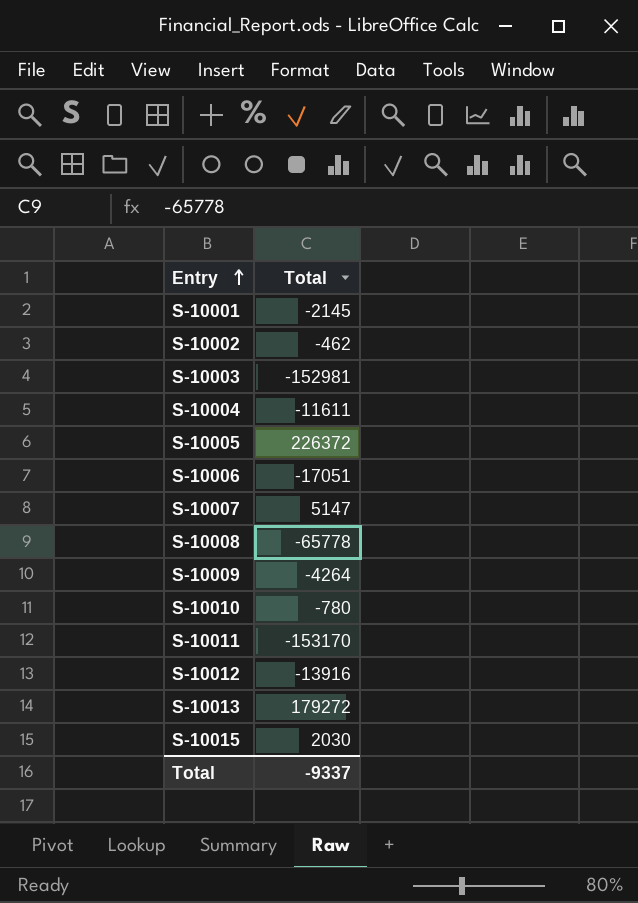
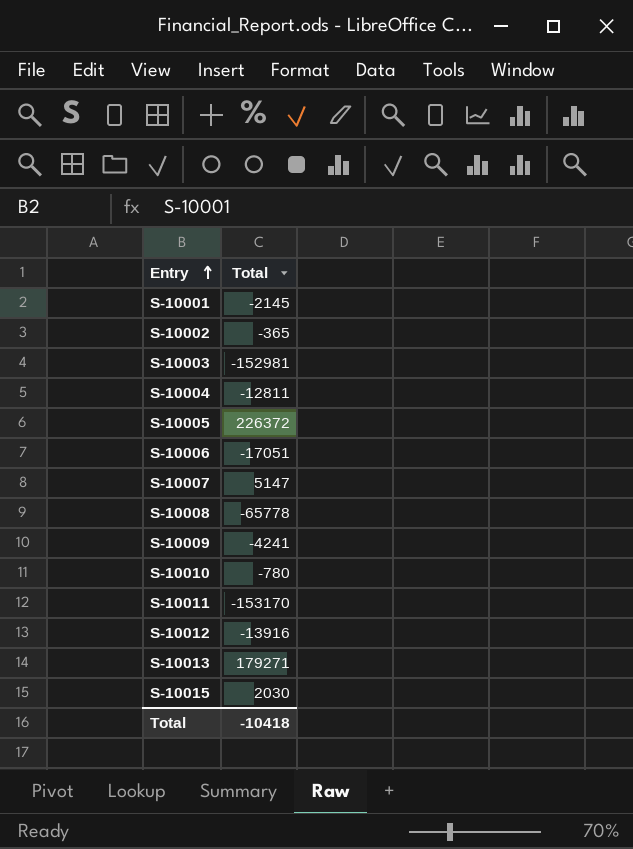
S-10002 | Total: -462 -> -365
S-10004 | Total: -11611 -> -12811
S-10009 | Total: -4264 -> -4241
S-10013 | Total: 179272 -> 179271
Total | Total: -9337 -> -10418

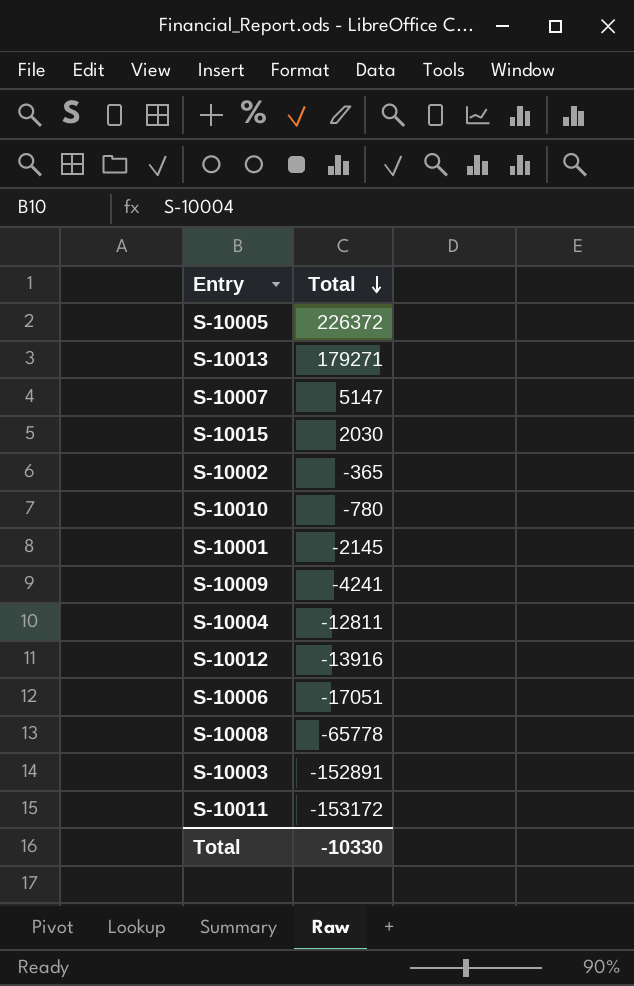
row order: Entry ascending -> Total descending
S-10003 | Total: -152981 -> -152891
S-10011 | Total: -153170 -> -153172
Total | Total: -10418 -> -10330

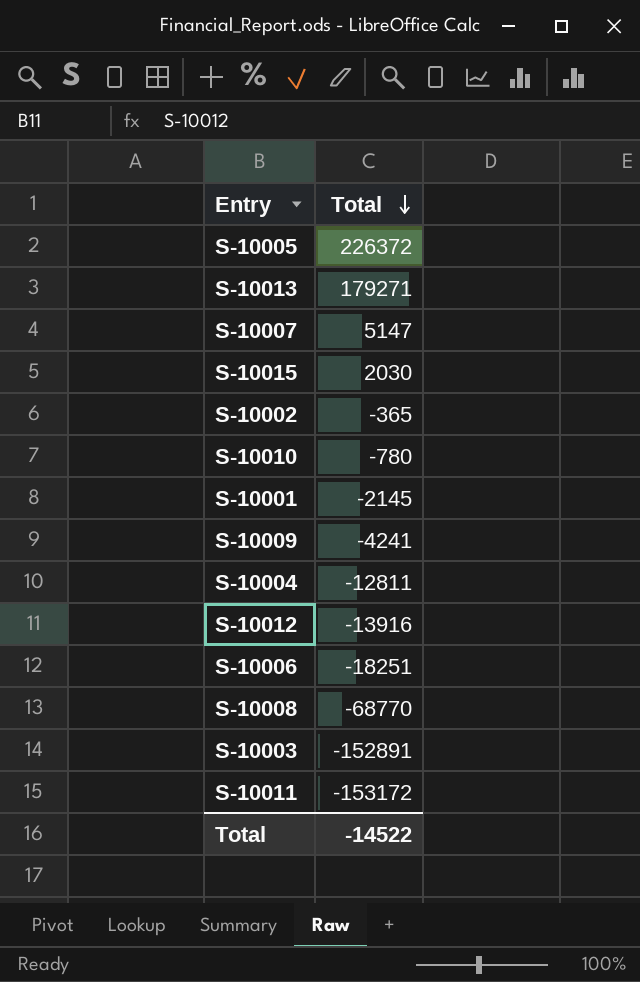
S-10006 | Total: -17051 -> -18251
S-10008 | Total: -65778 -> -68770
Total | Total: -10330 -> -14522

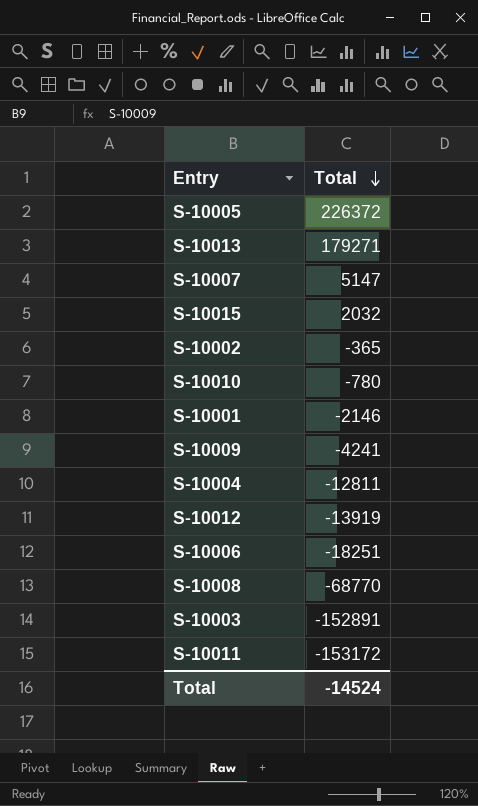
S-10015 | Total: 2030 -> 2032
S-10001 | Total: -2145 -> -2146
S-10012 | Total: -13916 -> -13919
Total | Total: -14522 -> -14524

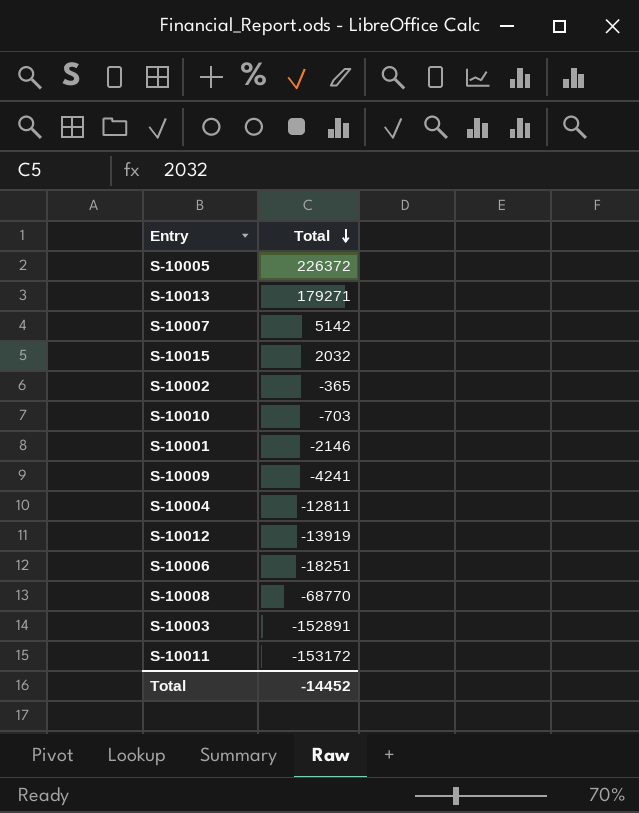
S-10007 | Total: 5147 -> 5142
S-10010 | Total: -780 -> -703
Total | Total: -14524 -> -14452

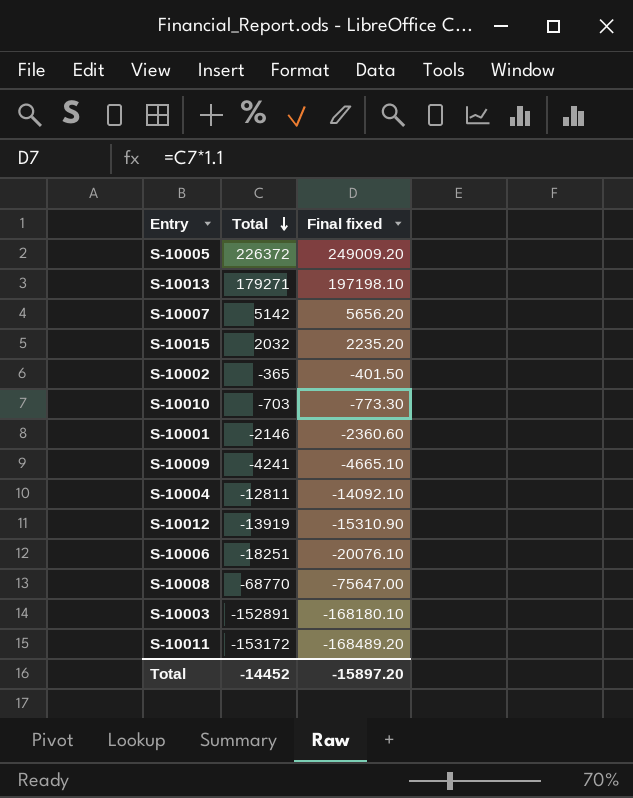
column Final fixed | formula: none -> [Total] * 1.1

